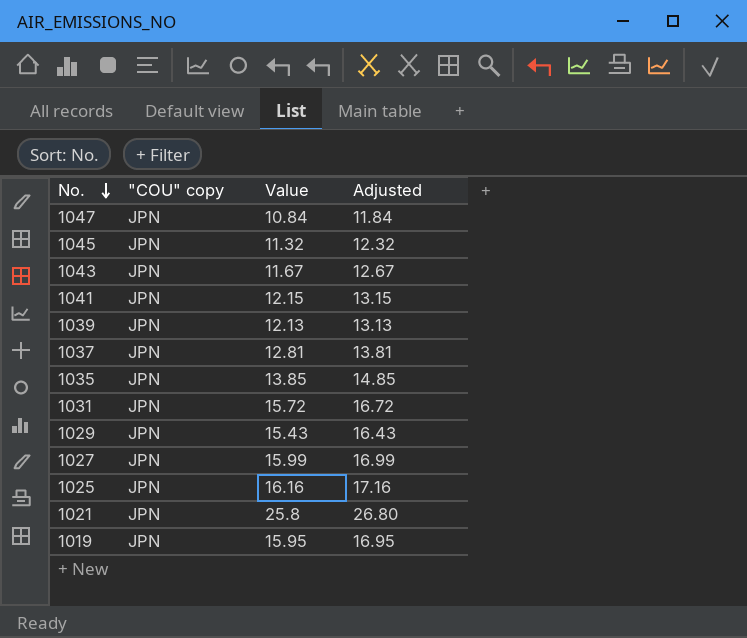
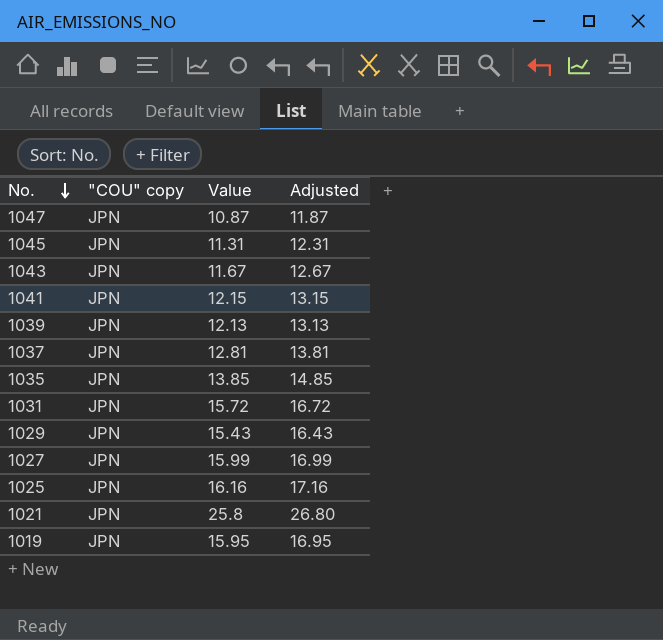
1047 | Value: 10.84 -> 10.87
1047 | Adjusted: 11.84 -> 11.87
1045 | Value: 11.32 -> 11.31
1045 | Adjusted: 12.32 -> 12.31

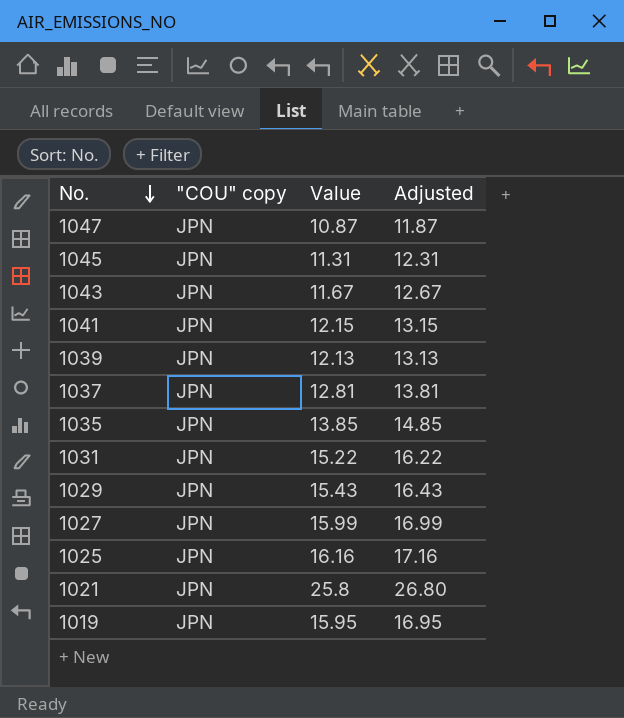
1031 | Value: 15.72 -> 15.22
1031 | Adjusted: 16.72 -> 16.22

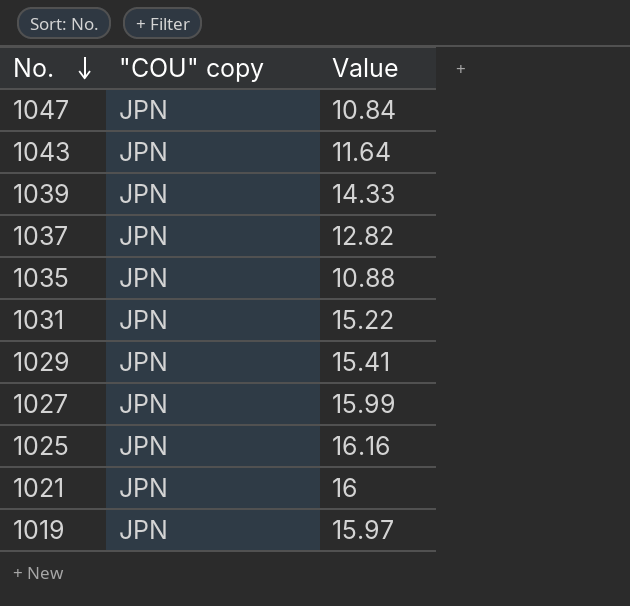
column Adjusted | formula: [Value] + 1 -> none
row 1045: JPN | 11.31 | 12.31 -> none
row 1041: JPN | 12.15 | 13.15 -> none
1047 | Value: 10.87 -> 10.84
1043 | Value: 11.67 -> 11.64
1039 | Value: 12.13 -> 14.33
1037 | Value: 12.81 -> 12.82
1035 | Value: 13.85 -> 10.88
1029 | Value: 15.43 -> 15.41
1021 | Value: 25.8 -> 16
1019 | Value: 15.95 -> 15.97

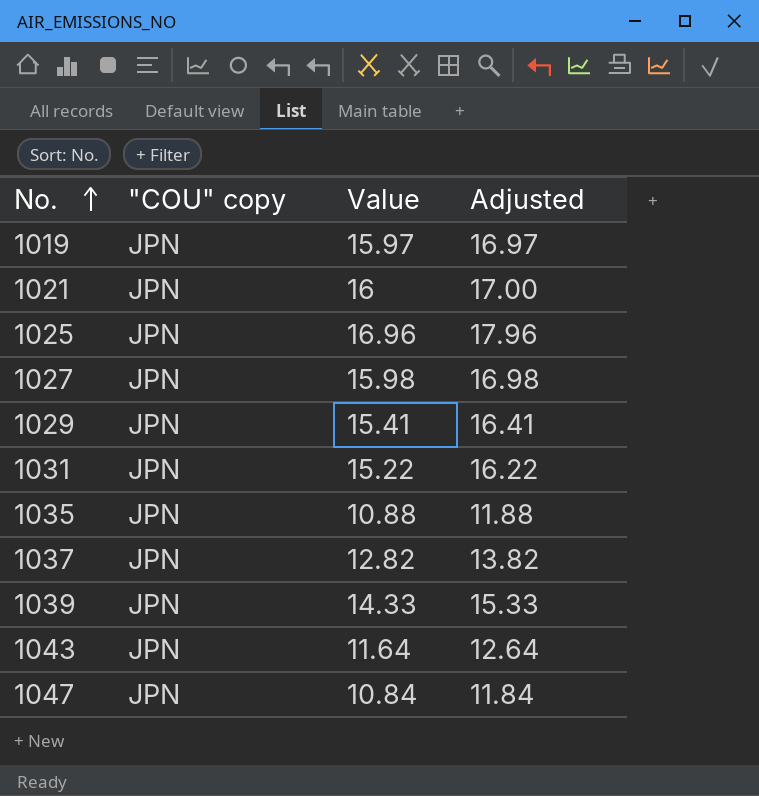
row order: No. descending -> No. ascending
column Adjusted | formula: none -> [Value] + 1
1025 | Value: 16.16 -> 16.96
1027 | Value: 15.99 -> 15.98

